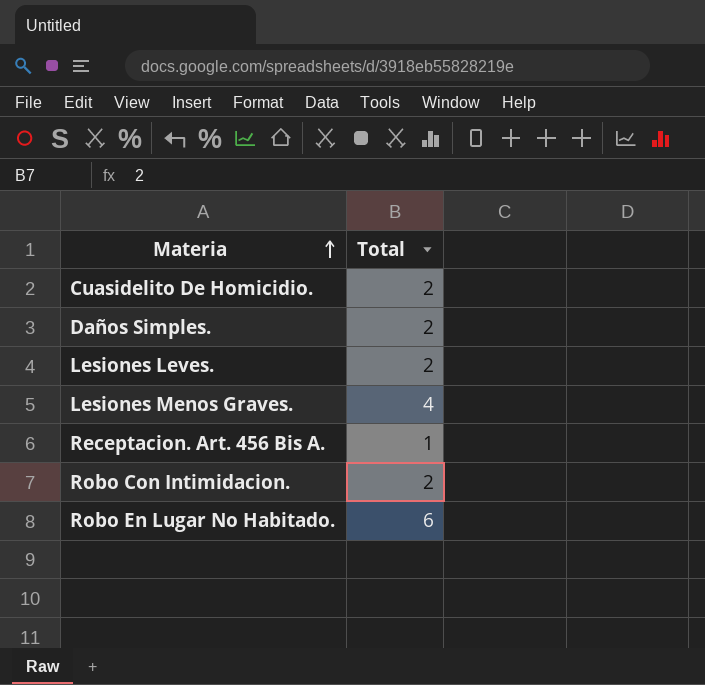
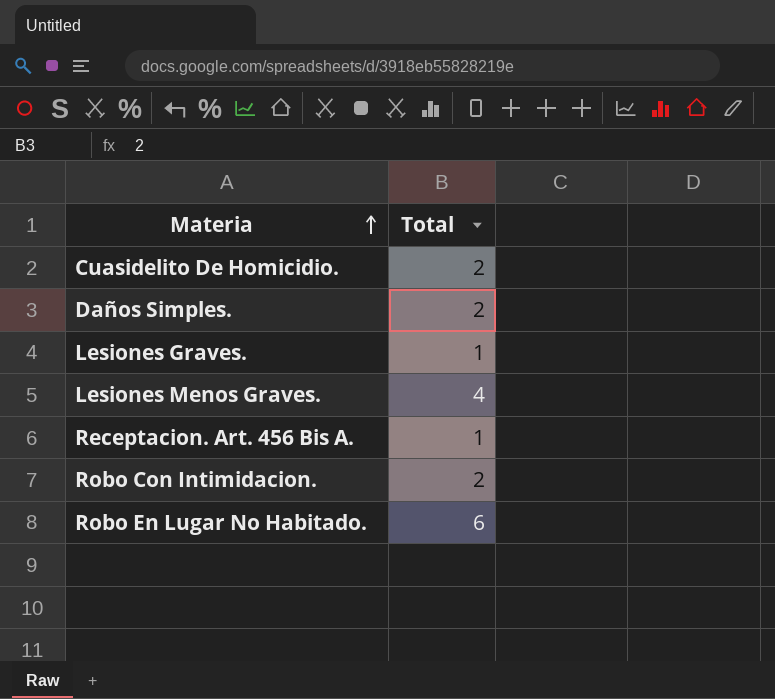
row Lesiones Leves.: 2 -> none
row Lesiones Graves.: none -> 1

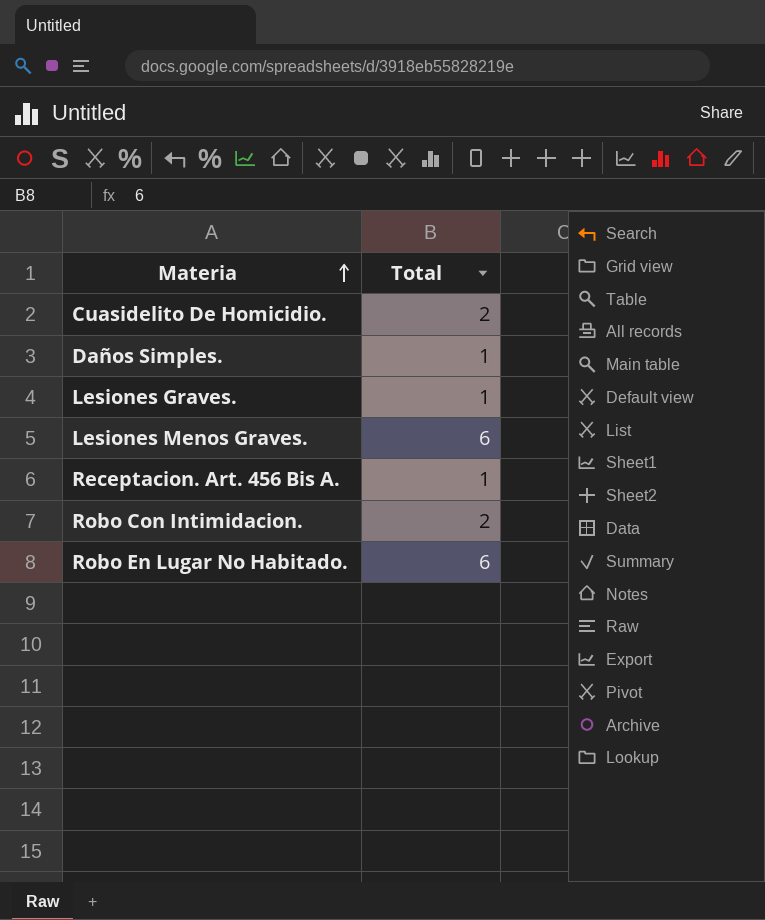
Daños Simples. | Total: 2 -> 1
Lesiones Menos Graves. | Total: 4 -> 6

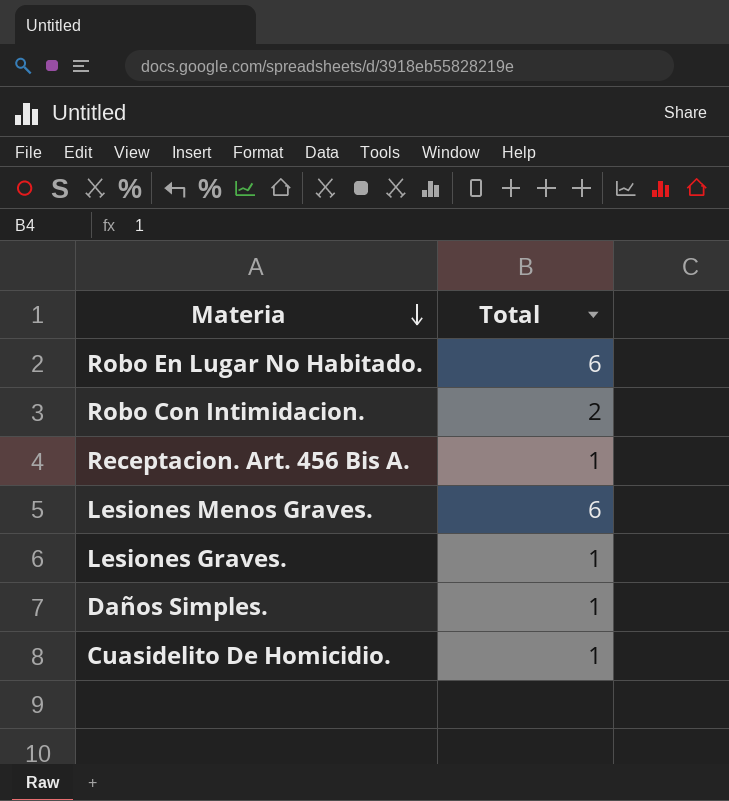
row order: Materia ascending -> Materia descending
Cuasidelito De Homicidio. | Total: 2 -> 1

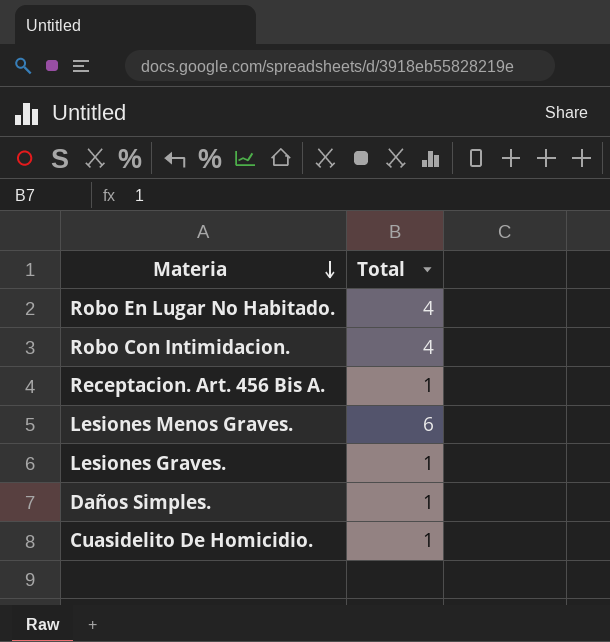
Robo En Lugar No Habitado. | Total: 6 -> 4
Robo Con Intimidacion. | Total: 2 -> 4

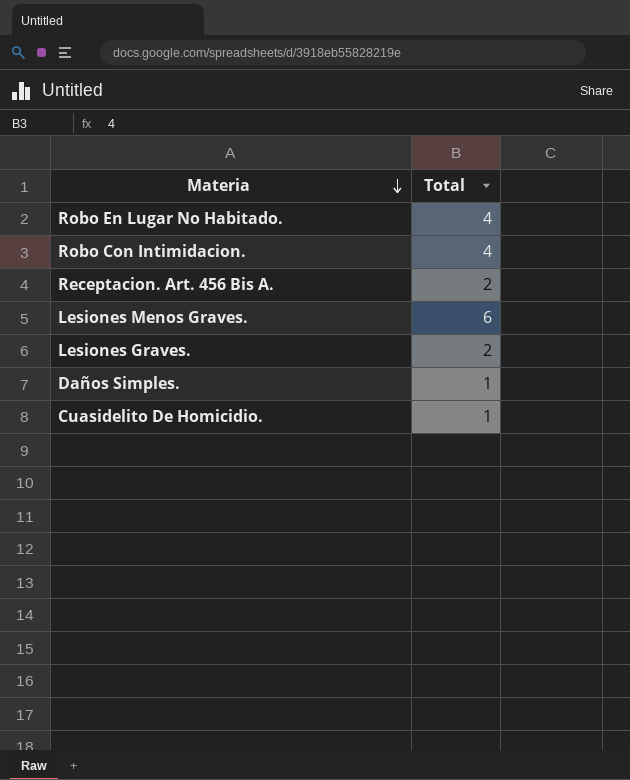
Receptacion. Art. 456 Bis A. | Total: 1 -> 2
Lesiones Graves. | Total: 1 -> 2

